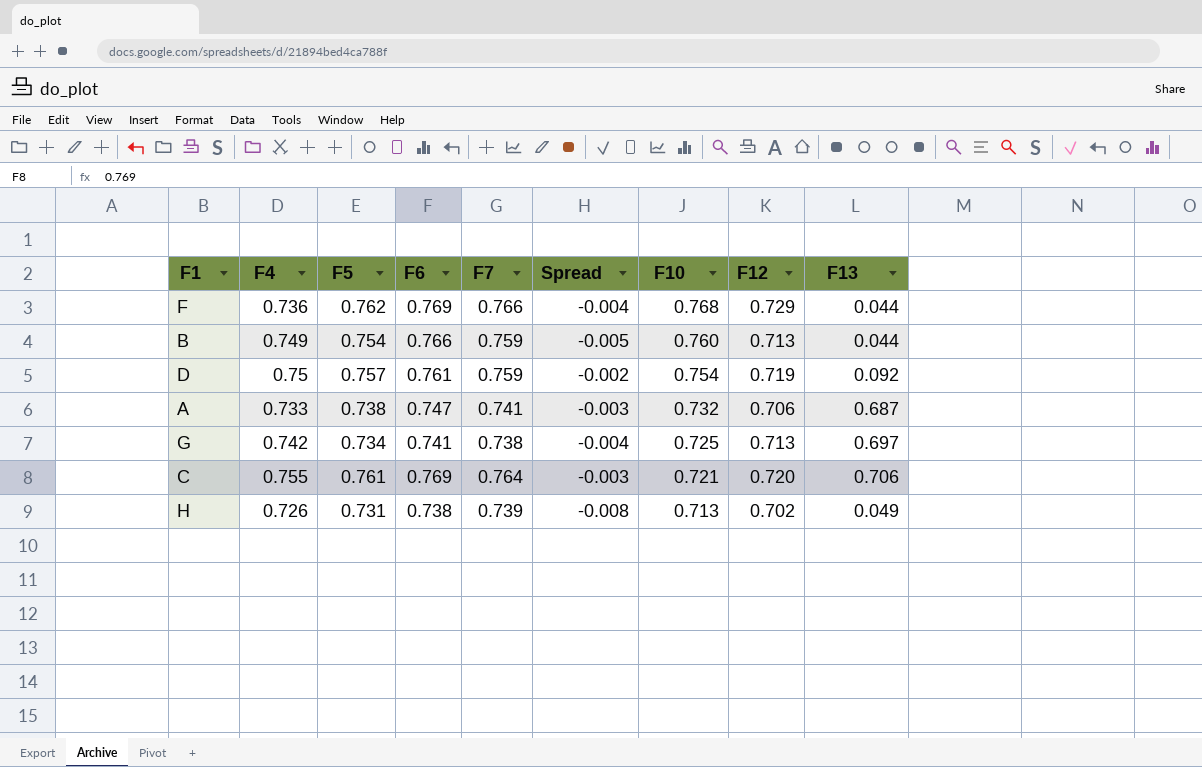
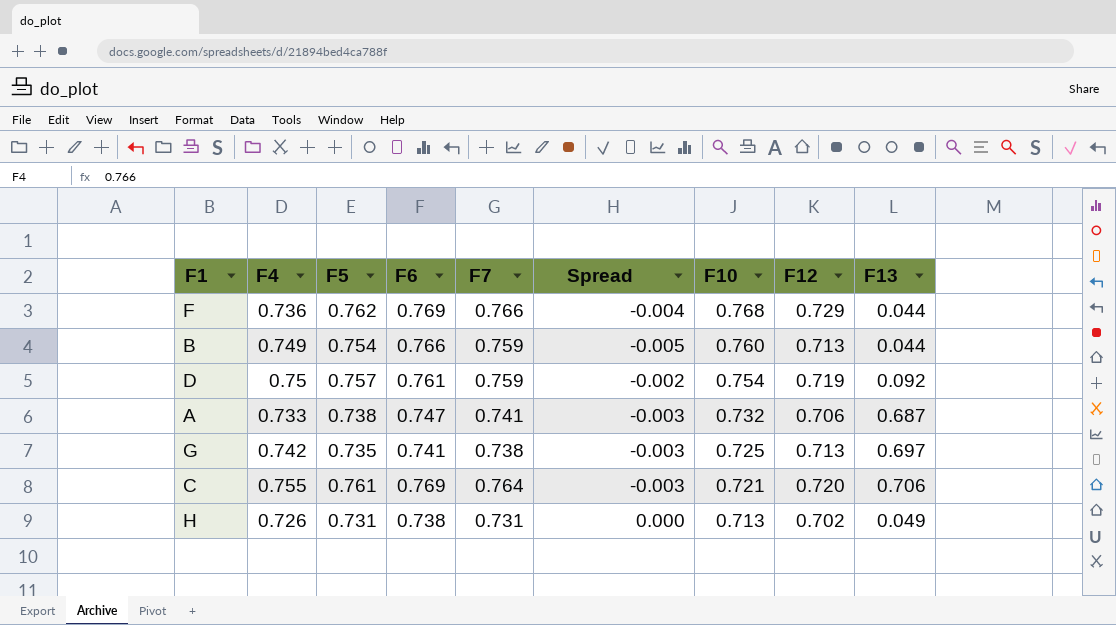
G | F5: 0.734 -> 0.735
G | Spread: -0.004 -> -0.003
H | F7: 0.739 -> 0.731
H | Spread: -0.008 -> 0.000

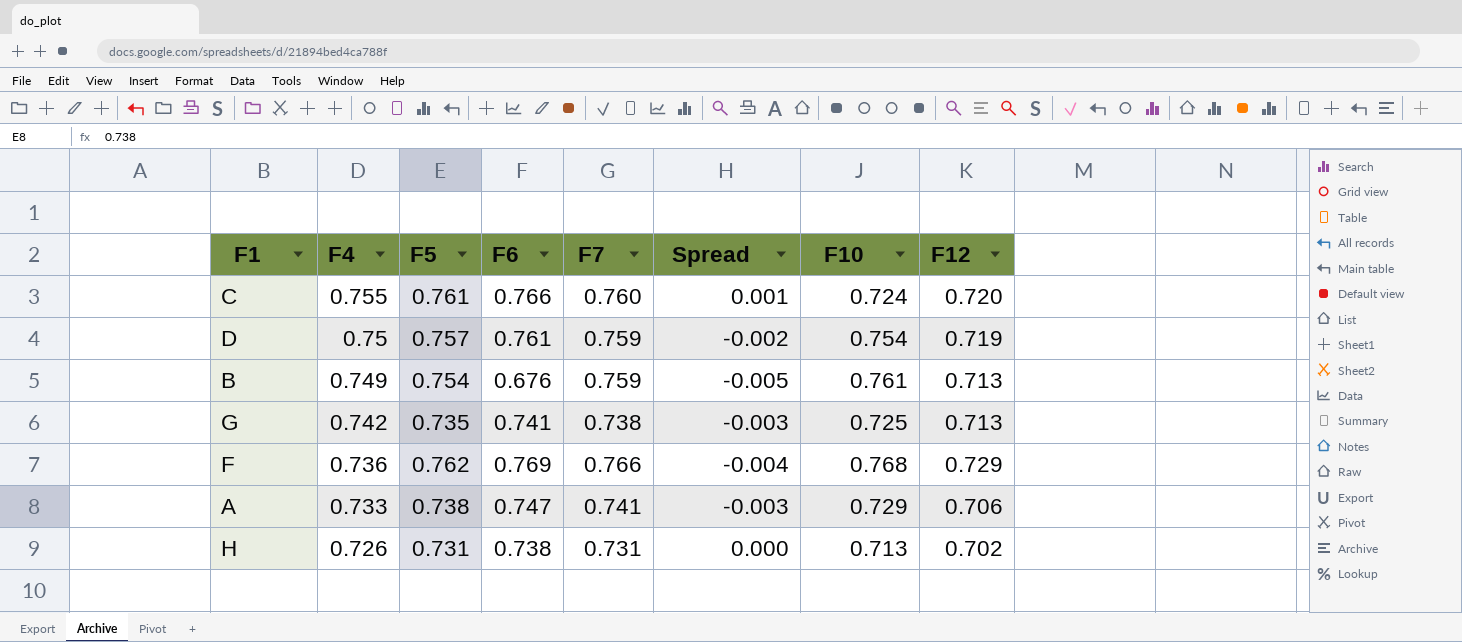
row order: F10 descending -> F4 descending
column F13 | position: 9 -> none
C | F6: 0.769 -> 0.766
C | F7: 0.764 -> 0.760
C | Spread: -0.003 -> 0.001
C | F10: 0.721 -> 0.724
B | F6: 0.766 -> 0.676
B | F10: 0.760 -> 0.761
A | F10: 0.732 -> 0.729

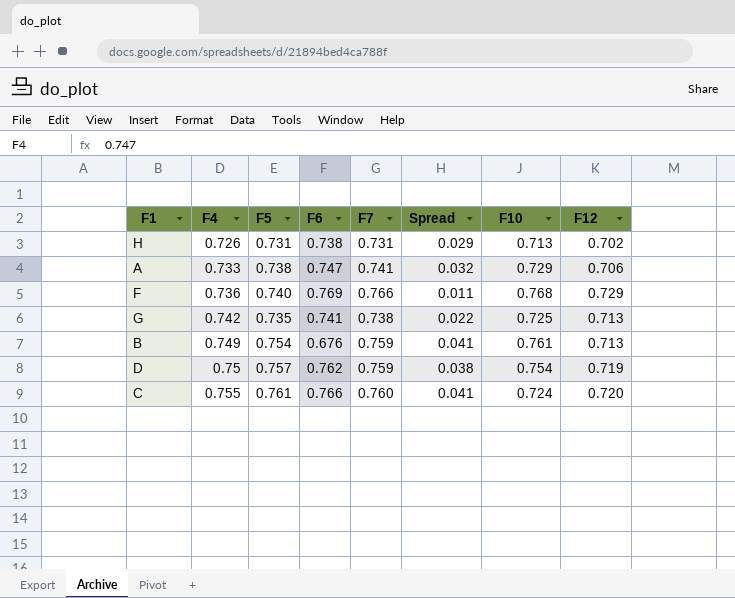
row order: F4 descending -> F4 ascending
column Spread | formula: [F5] - [F7] -> [F5] - [F12]
F | F5: 0.762 -> 0.740
D | F6: 0.761 -> 0.762

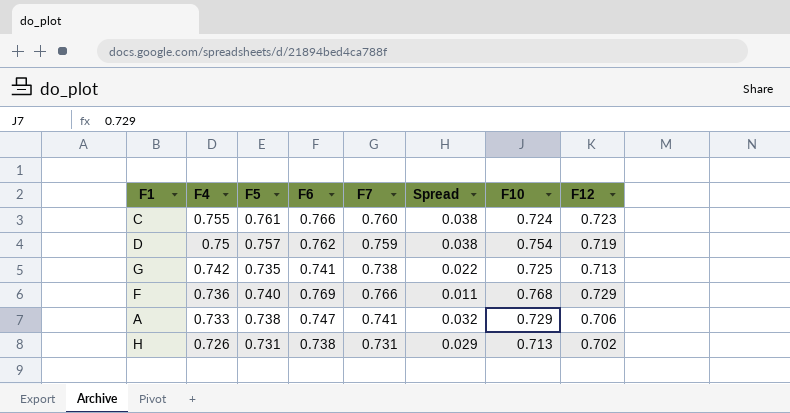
row order: F4 ascending -> F4 descending
row B: 0.749 | 0.754 | 0.676 | 0.759 | 0.041 | 0.761 | 0.713 -> none
C | Spread: 0.041 -> 0.038
C | F12: 0.720 -> 0.723

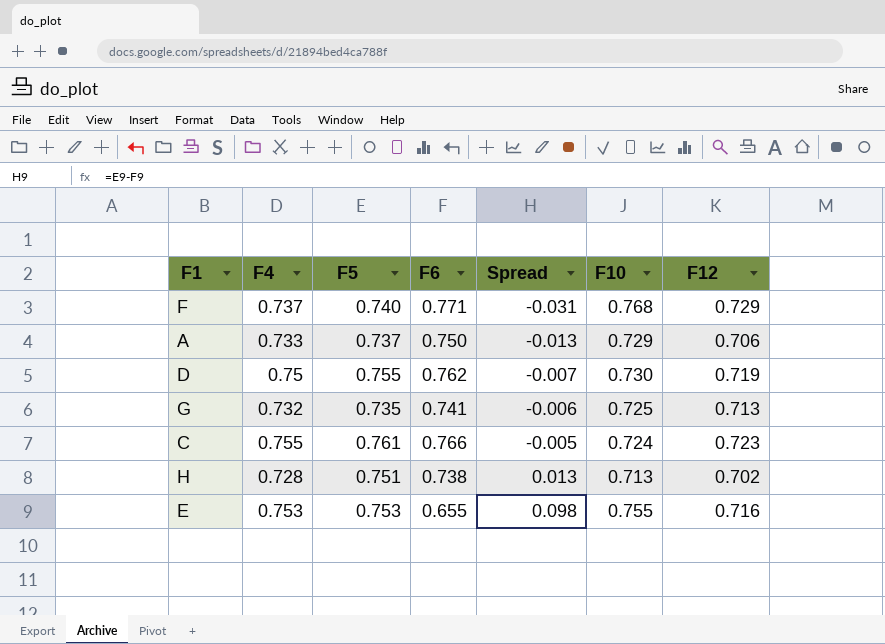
row order: F4 descending -> Spread ascending
column F7 | position: 5 -> none
column Spread | formula: [F5] - [F12] -> [F5] - [F6]
F | F4: 0.736 -> 0.737
F | F6: 0.769 -> 0.771
A | F5: 0.738 -> 0.737
A | F6: 0.747 -> 0.750
D | F5: 0.757 -> 0.755
D | F10: 0.754 -> 0.730
G | F4: 0.742 -> 0.732
H | F4: 0.726 -> 0.728
H | F5: 0.731 -> 0.751
row E: none -> 0.753 | 0.753 | 0.655 | 0.098 | 0.755 | 0.716

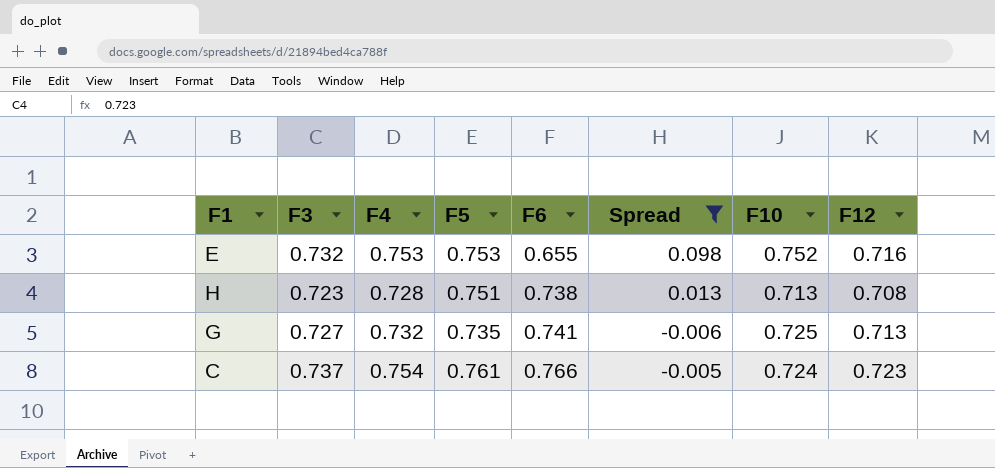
filter: none -> Spread >= -0.006
row order: Spread ascending -> F6 ascending
column F3 | position: none -> 2
E | F10: 0.755 -> 0.752
H | F12: 0.702 -> 0.708
C | F4: 0.755 -> 0.754

